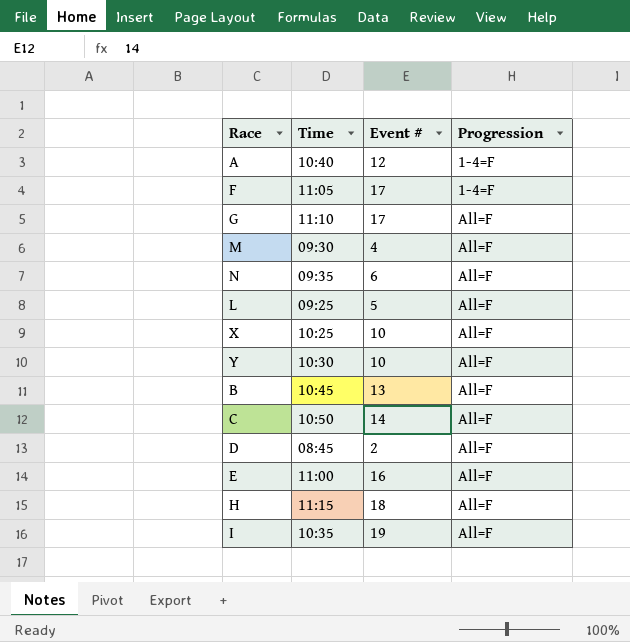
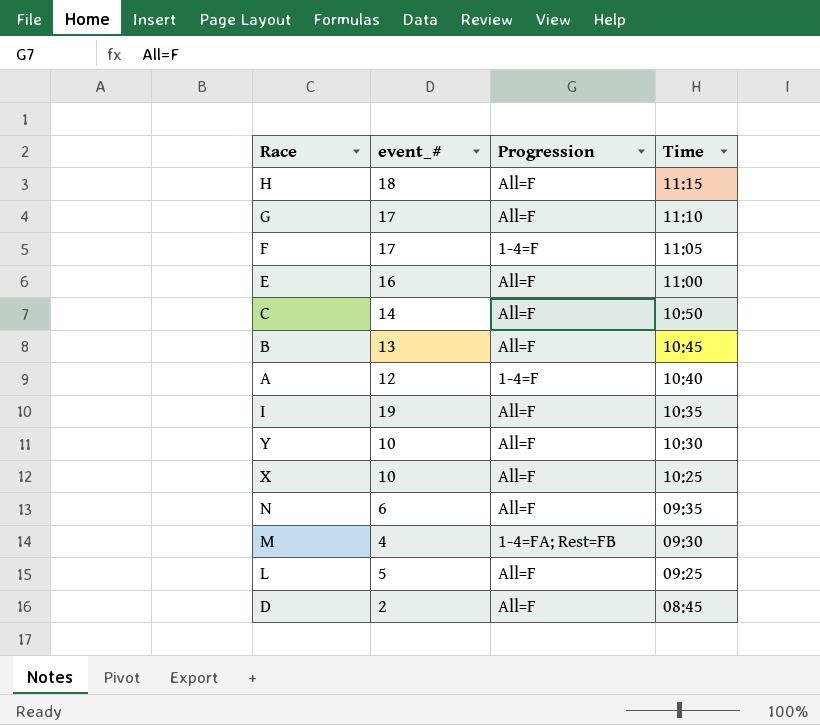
row order: Progression ascending -> Time descending
column name: Event # -> event_#
column Time | position: 2 -> 4
M | Progression: All=F -> 1-4=FA; Rest=FB

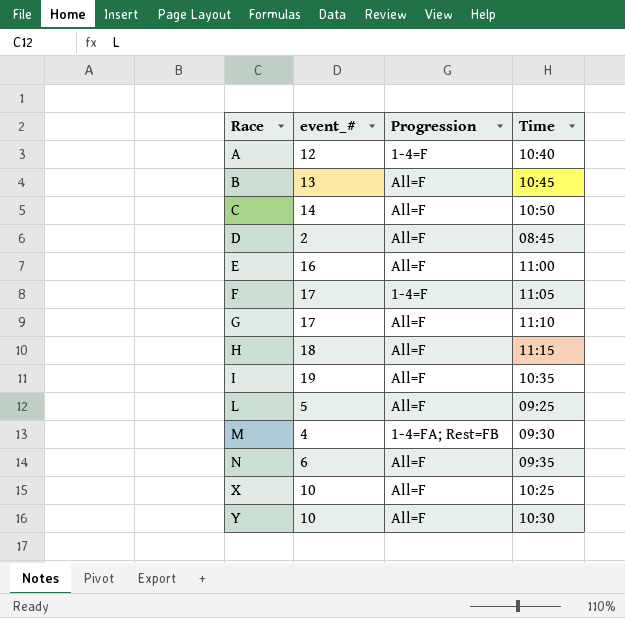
row order: Time descending -> Race ascending

